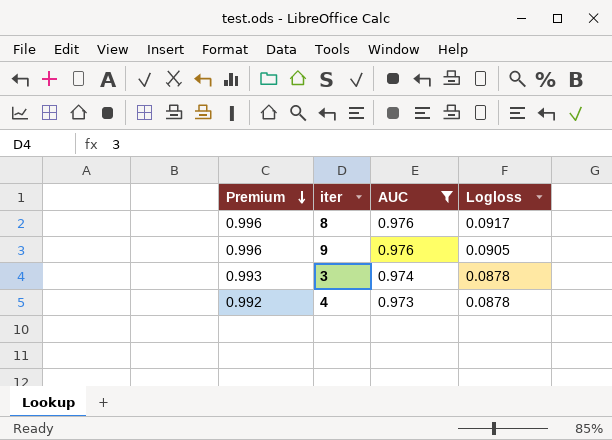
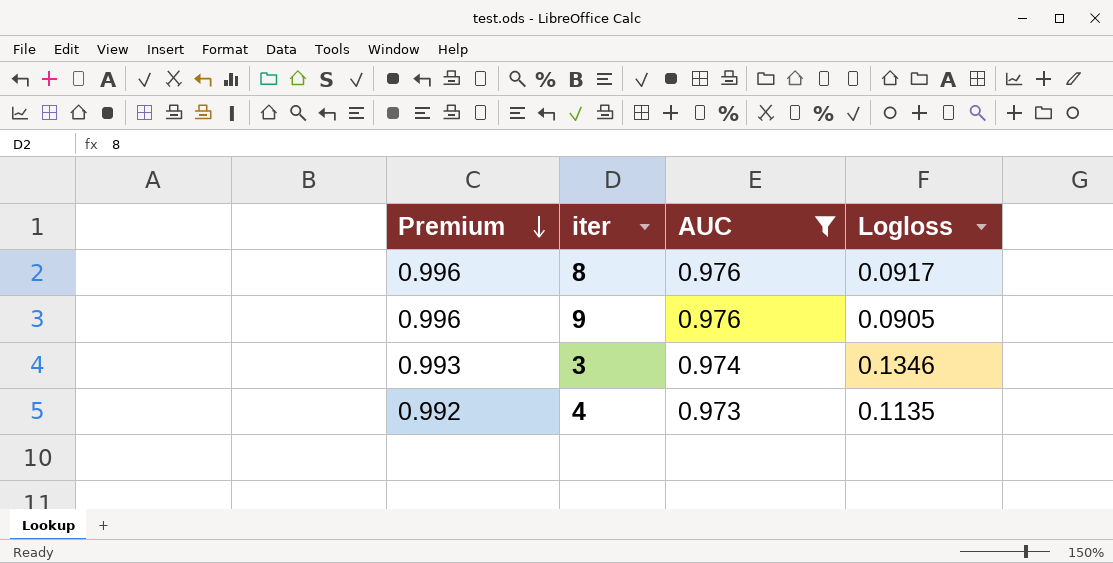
3 | Logloss: 0.0878 -> 0.1346
4 | Logloss: 0.0878 -> 0.1135

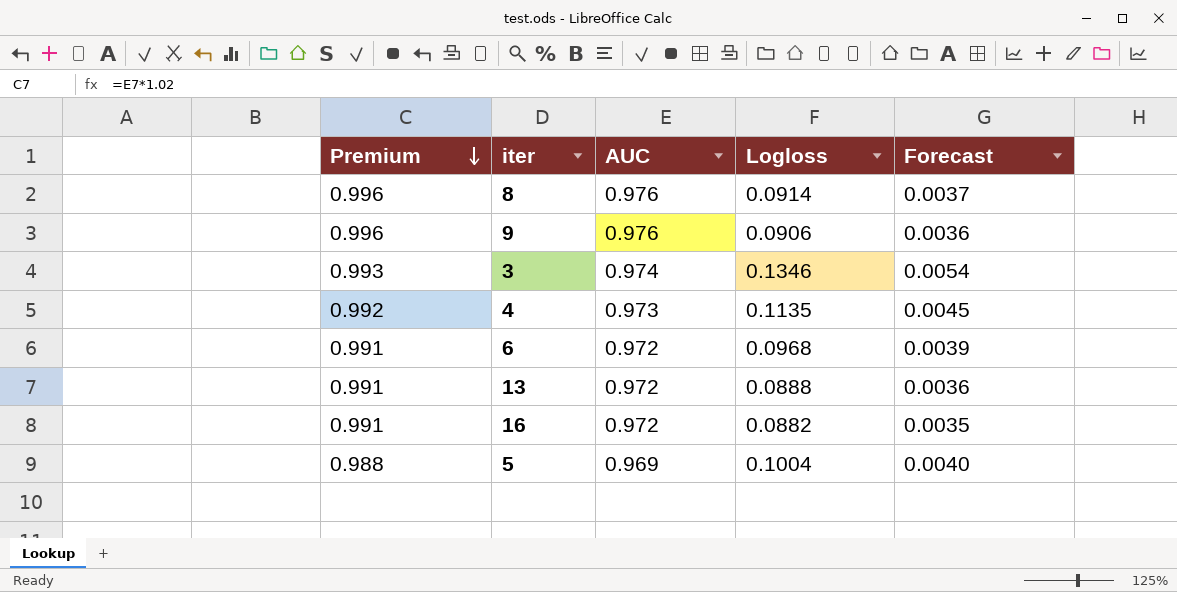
filter: AUC >= 0.973 -> none
column Forecast | formula: none -> [Logloss] * 0.04
8 | Logloss: 0.0917 -> 0.0914
9 | Logloss: 0.0905 -> 0.0906

